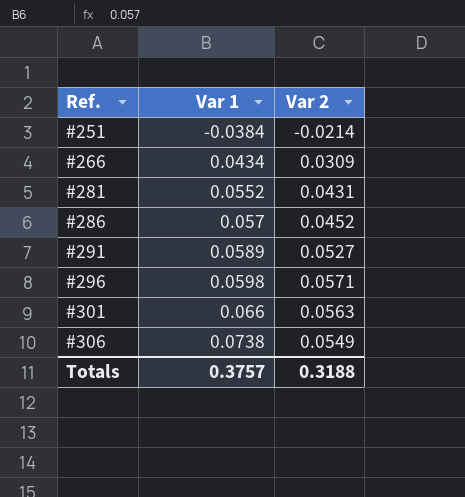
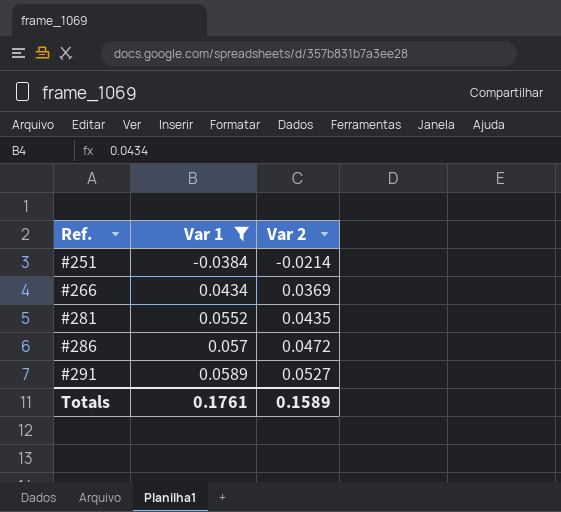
filter: none -> Var 1 <= 0.0589
#266 | Var 2: 0.0309 -> 0.0369
#281 | Var 2: 0.0431 -> 0.0435
#286 | Var 2: 0.0452 -> 0.0472
Totals | Var 1: 0.3757 -> 0.1761
Totals | Var 2: 0.3188 -> 0.1589

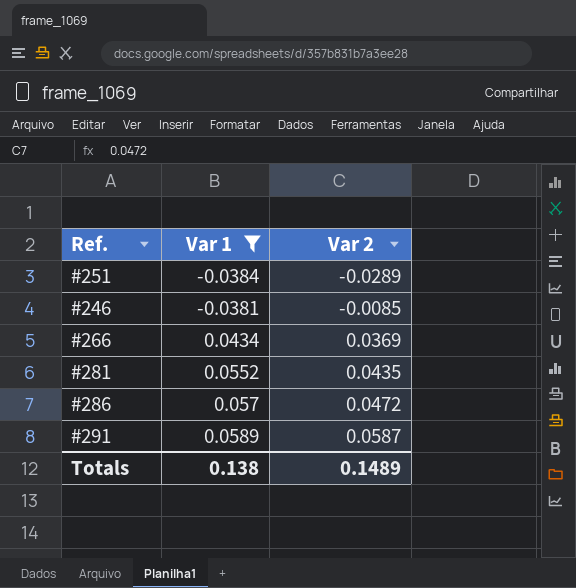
#251 | Var 2: -0.0214 -> -0.0289
row #246: none -> -0.0381 | -0.0085
#291 | Var 2: 0.0527 -> 0.0587
Totals | Var 1: 0.1761 -> 0.138
Totals | Var 2: 0.1589 -> 0.1489

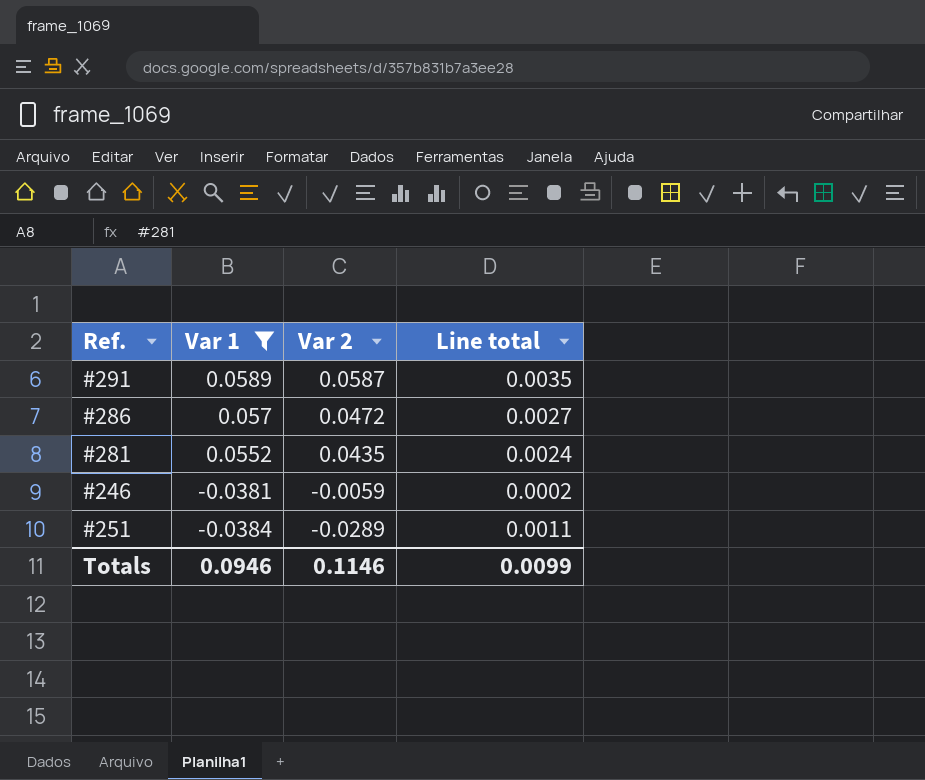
row order: Var 1 ascending -> Var 1 descending
column Line total | formula: none -> [Var 1] * [Var 2]
row #266: 0.0434 | 0.0369 -> none
#246 | Var 2: -0.0085 -> -0.0059
Totals | Var 1: 0.138 -> 0.0946
Totals | Var 2: 0.1489 -> 0.1146

